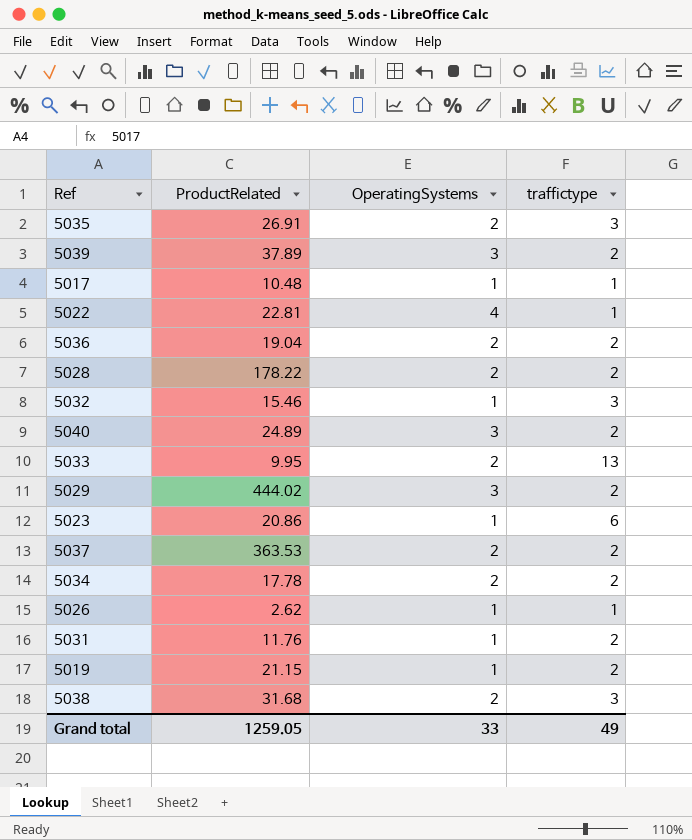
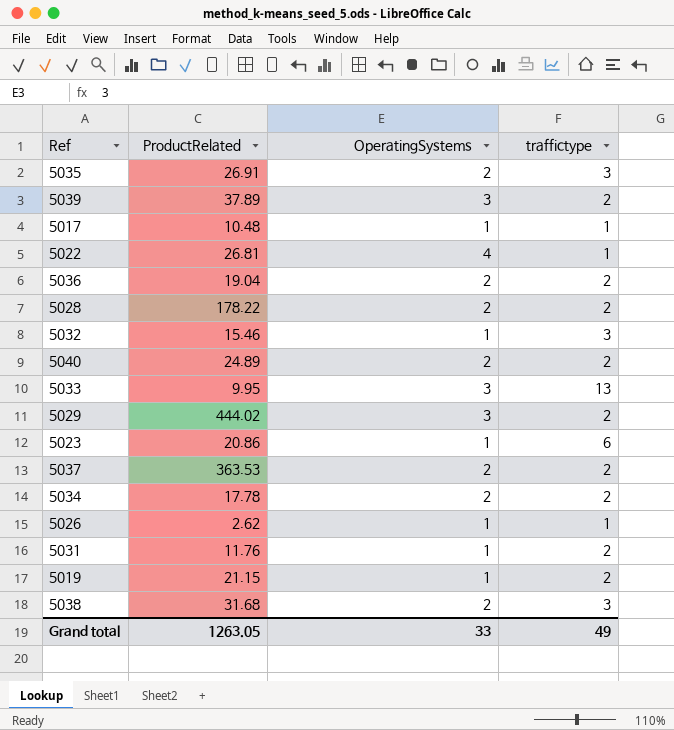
5022 | ProductRelated: 22.81 -> 26.81
5040 | OperatingSystems: 3 -> 2
5033 | OperatingSystems: 2 -> 3
Grand total | ProductRelated: 1259.05 -> 1263.05

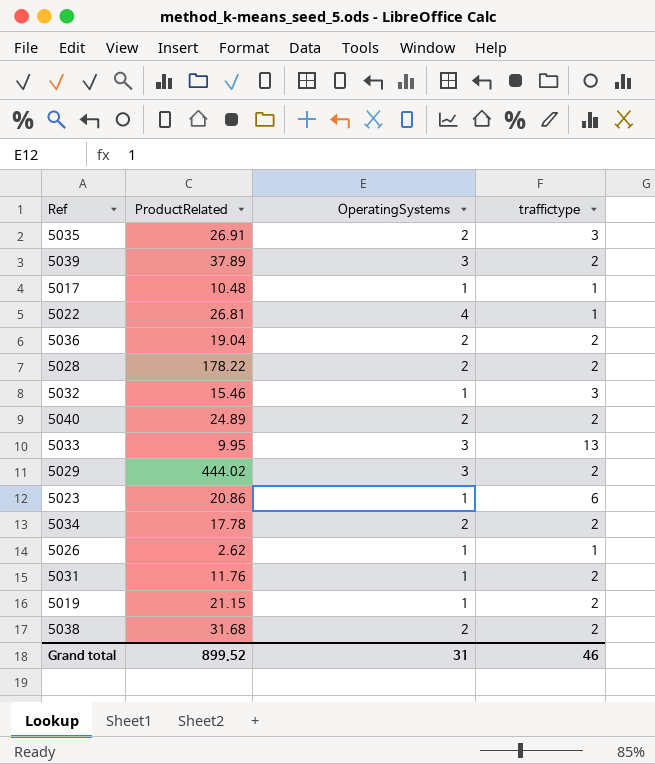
row 5037: 363.53 | 2 | 2 -> none
5038 | traffictype: 3 -> 2
Grand total | ProductRelated: 1263.05 -> 899.52
Grand total | OperatingSystems: 33 -> 31
Grand total | traffictype: 49 -> 46

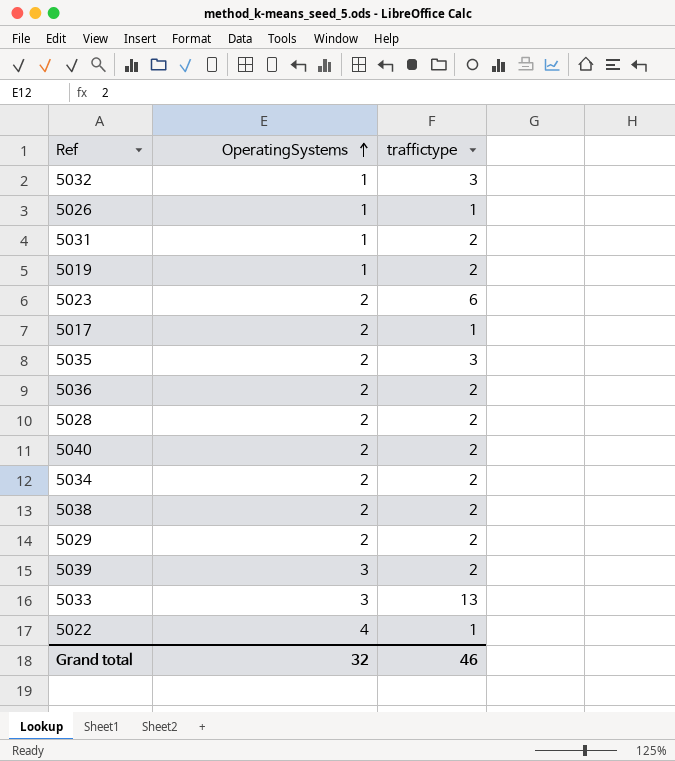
row order: none -> OperatingSystems ascending
column ProductRelated | position: 2 -> none
5023 | OperatingSystems: 1 -> 2
5017 | OperatingSystems: 1 -> 2
5029 | OperatingSystems: 3 -> 2
Grand total | OperatingSystems: 31 -> 32

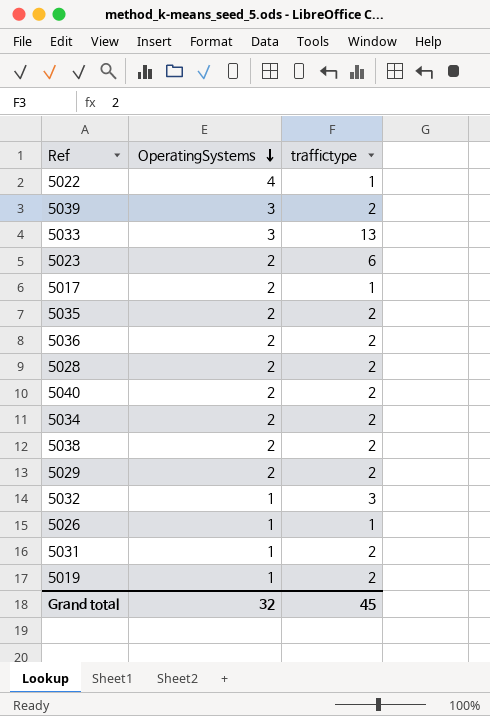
row order: OperatingSystems ascending -> OperatingSystems descending
5035 | traffictype: 3 -> 2
Grand total | traffictype: 46 -> 45

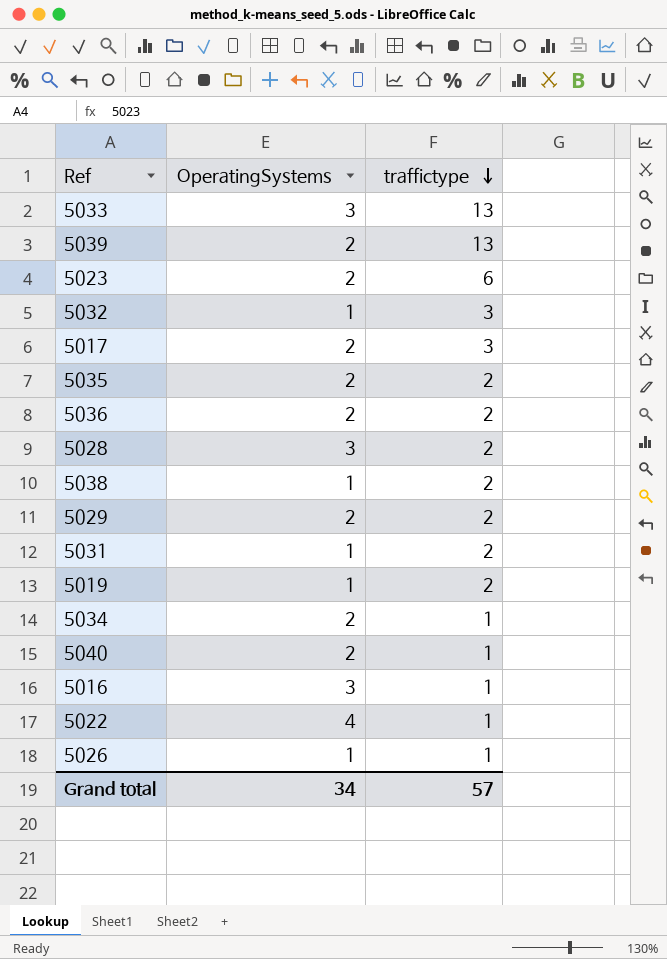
row order: OperatingSystems descending -> traffictype descending
5039 | OperatingSystems: 3 -> 2
5039 | traffictype: 2 -> 13
5017 | traffictype: 1 -> 3
5028 | OperatingSystems: 2 -> 3
5038 | OperatingSystems: 2 -> 1
5034 | traffictype: 2 -> 1
5040 | traffictype: 2 -> 1
row 5016: none -> 3 | 1
Grand total | OperatingSystems: 32 -> 34
Grand total | traffictype: 45 -> 57

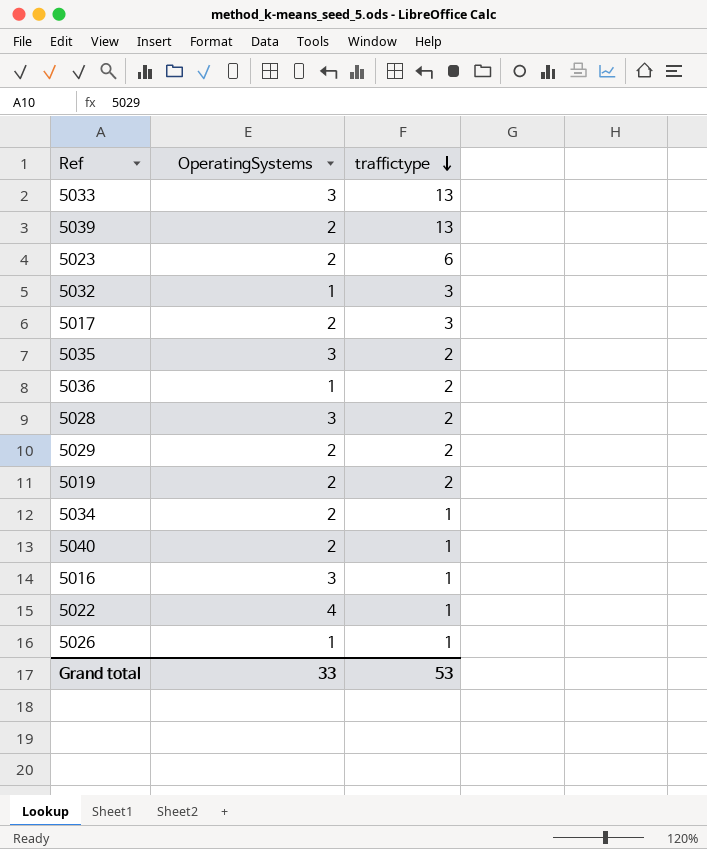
row 5038: 1 | 2 -> none
row 5031: 1 | 2 -> none
5035 | OperatingSystems: 2 -> 3
5036 | OperatingSystems: 2 -> 1
5019 | OperatingSystems: 1 -> 2
Grand total | OperatingSystems: 34 -> 33
Grand total | traffictype: 57 -> 53

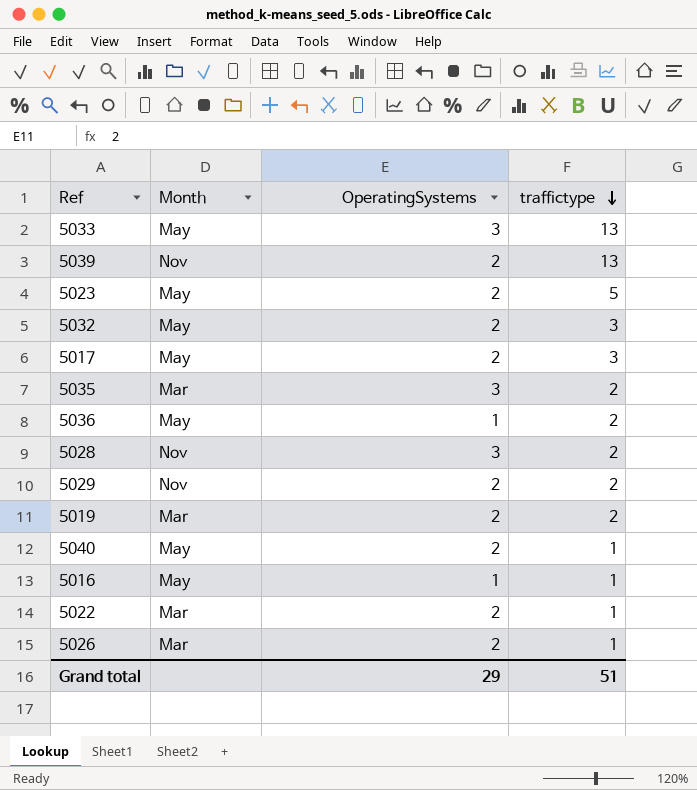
column Month | position: none -> 2
row 5034: 2 | 1 -> none
5023 | traffictype: 6 -> 5
5032 | OperatingSystems: 1 -> 2
5016 | OperatingSystems: 3 -> 1
5022 | OperatingSystems: 4 -> 2
5026 | OperatingSystems: 1 -> 2
Grand total | OperatingSystems: 33 -> 29
Grand total | traffictype: 53 -> 51

